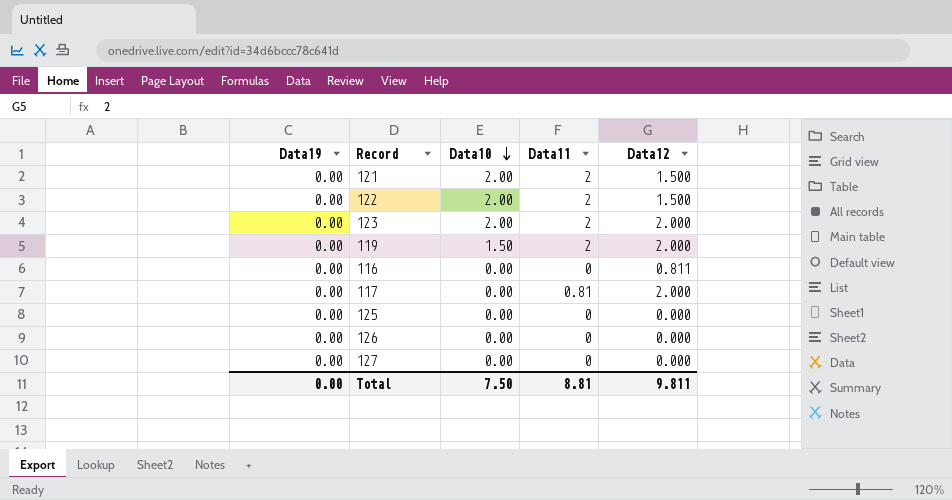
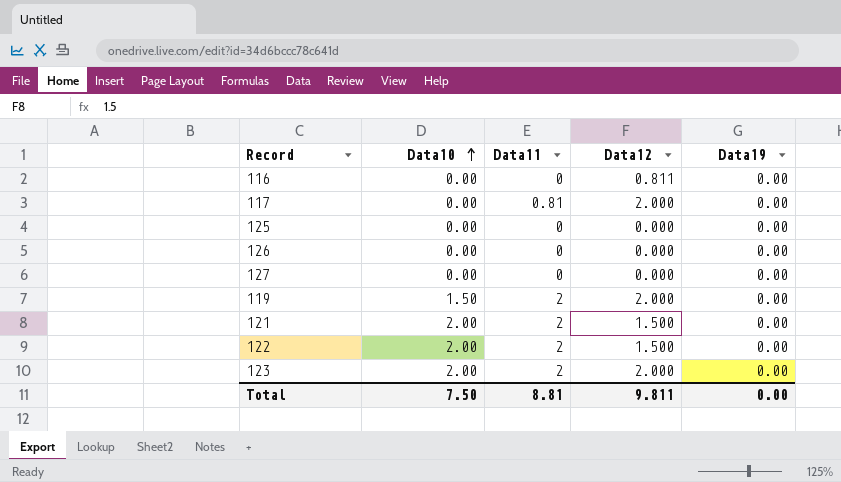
row order: Data10 descending -> Data10 ascending
column Data19 | position: 1 -> 5

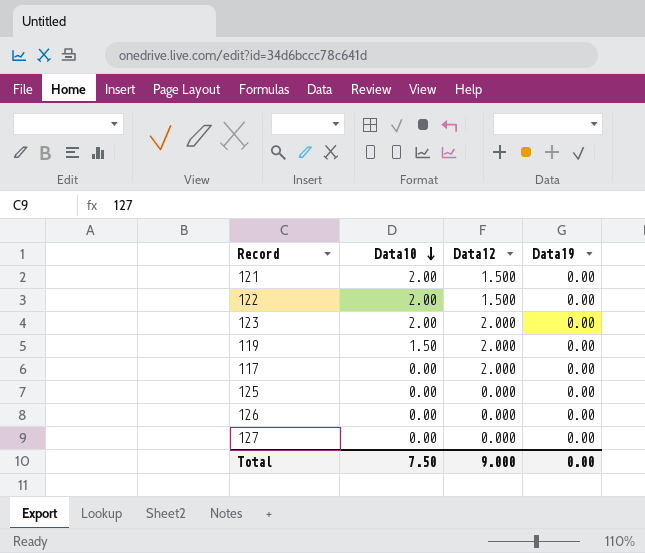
row order: Data10 ascending -> Data10 descending
column Data11 | position: 3 -> none
row 116: 0.00 | 0 | 0.811 | 0.00 -> none
Total | Data12: 9.811 -> 9.000

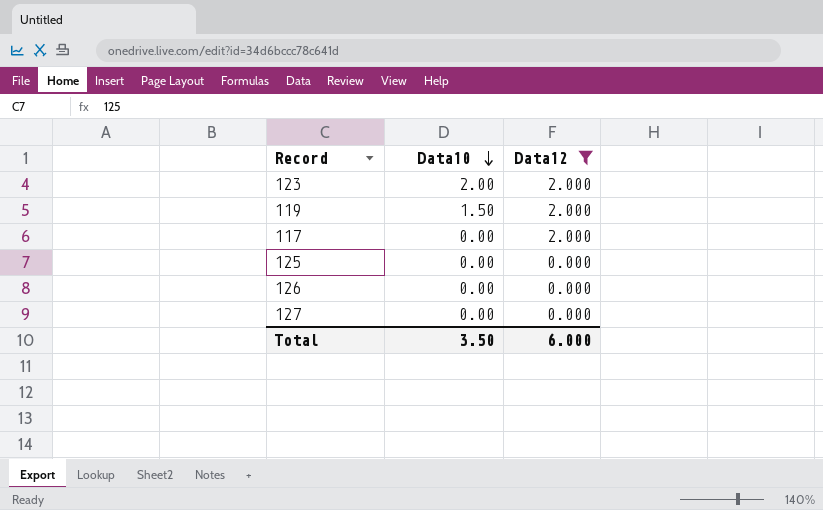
filter: none -> Data12 != 1.500
column Data19 | position: 4 -> none
Total | Data10: 7.50 -> 3.50
Total | Data12: 9.000 -> 6.000

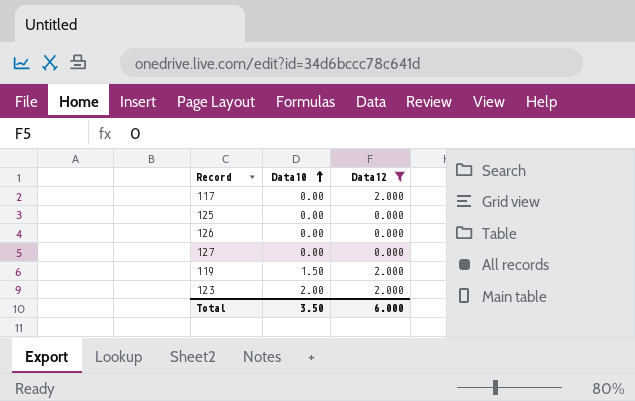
row order: Data10 descending -> Data10 ascending

